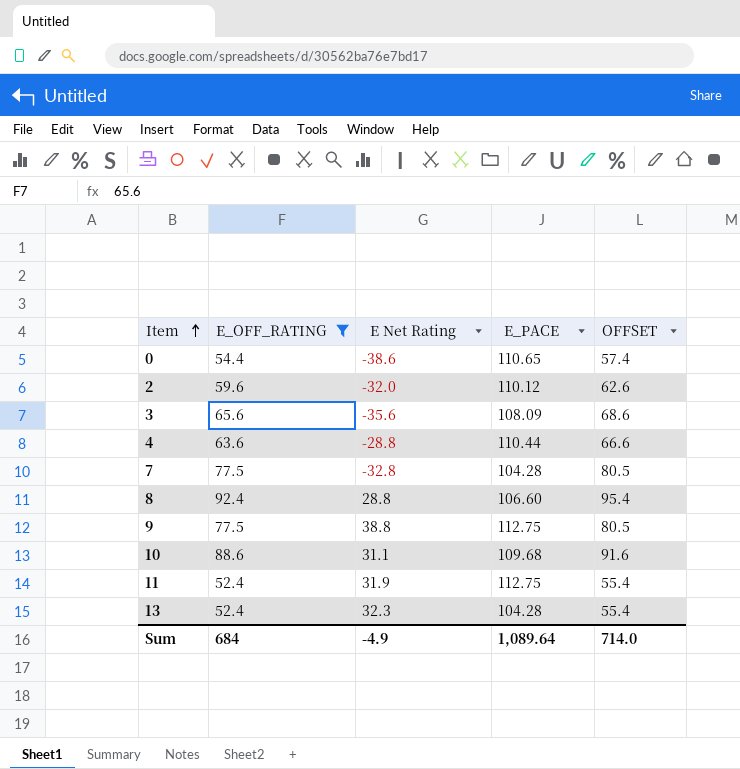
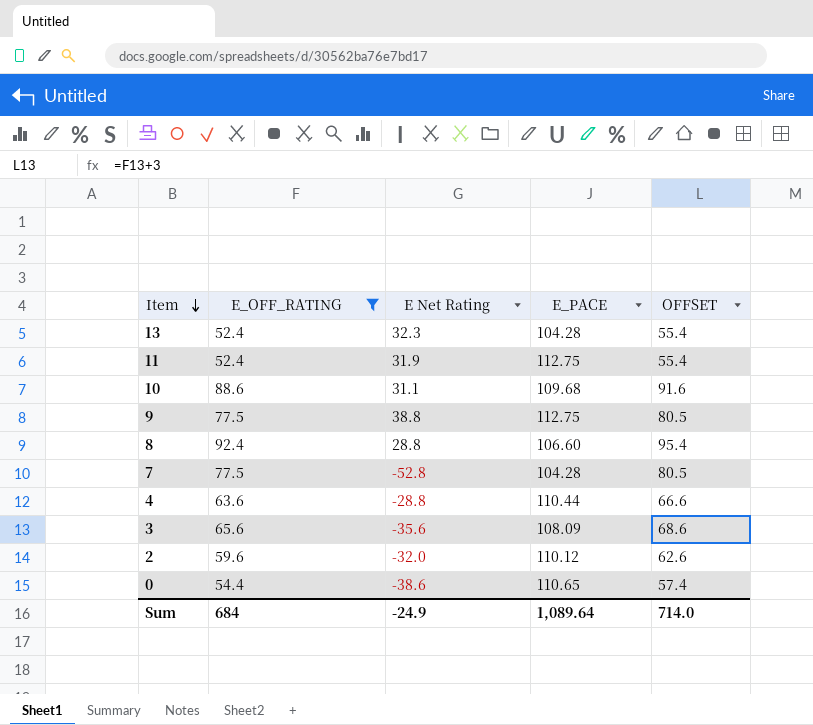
row order: Item ascending -> Item descending
7 | E Net Rating: -32.8 -> -52.8
Sum | E Net Rating: -4.9 -> -24.9

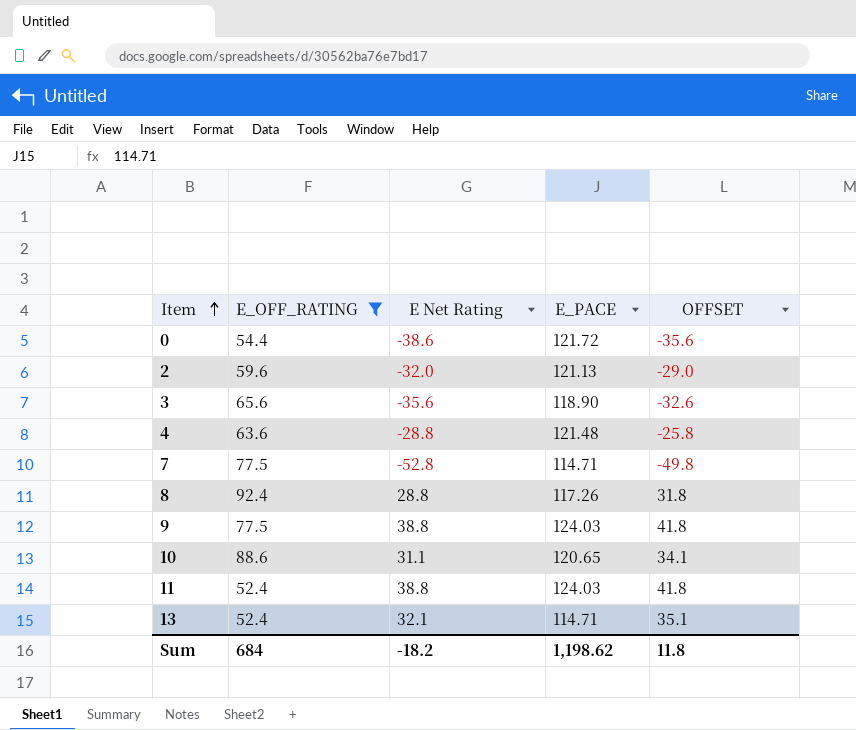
row order: Item descending -> Item ascending
column OFFSET | formula: [E_OFF_RATING] + 3 -> [E Net Rating] + 3
0 | E_PACE: 110.65 -> 121.72
2 | E_PACE: 110.12 -> 121.13
3 | E_PACE: 108.09 -> 118.90
4 | E_PACE: 110.44 -> 121.48
7 | E_PACE: 104.28 -> 114.71
8 | E_PACE: 106.60 -> 117.26
9 | E_PACE: 112.75 -> 124.03
10 | E_PACE: 109.68 -> 120.65
11 | E Net Rating: 31.9 -> 38.8
11 | E_PACE: 112.75 -> 124.03
13 | E Net Rating: 32.3 -> 32.1
13 | E_PACE: 104.28 -> 114.71
Sum | E Net Rating: -24.9 -> -18.2
Sum | E_PACE: 1,089.64 -> 1,198.62
Sum | OFFSET: 714.0 -> 11.8

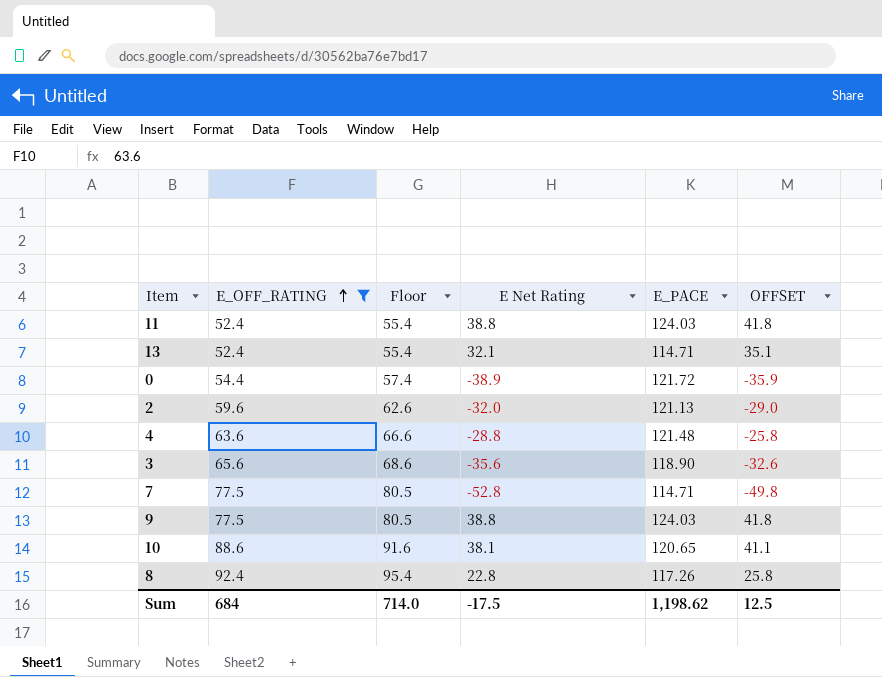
row order: Item ascending -> E_OFF_RATING ascending
column Floor | formula: none -> [E_OFF_RATING] + 3
0 | E Net Rating: -38.6 -> -38.9
0 | OFFSET: -35.6 -> -35.9
10 | E Net Rating: 31.1 -> 38.1
10 | OFFSET: 34.1 -> 41.1
8 | E Net Rating: 28.8 -> 22.8
8 | OFFSET: 31.8 -> 25.8
Sum | E Net Rating: -18.2 -> -17.5
Sum | OFFSET: 11.8 -> 12.5

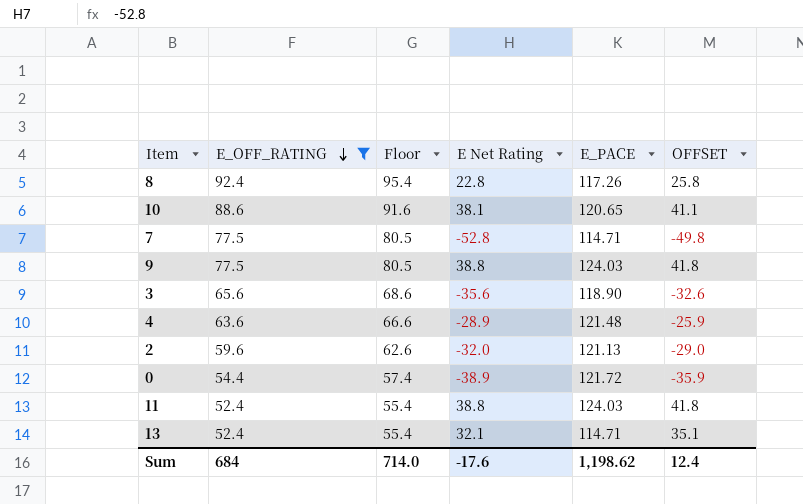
row order: E_OFF_RATING ascending -> E_OFF_RATING descending
4 | E Net Rating: -28.8 -> -28.9
4 | OFFSET: -25.8 -> -25.9
Sum | E Net Rating: -17.5 -> -17.6
Sum | OFFSET: 12.5 -> 12.4

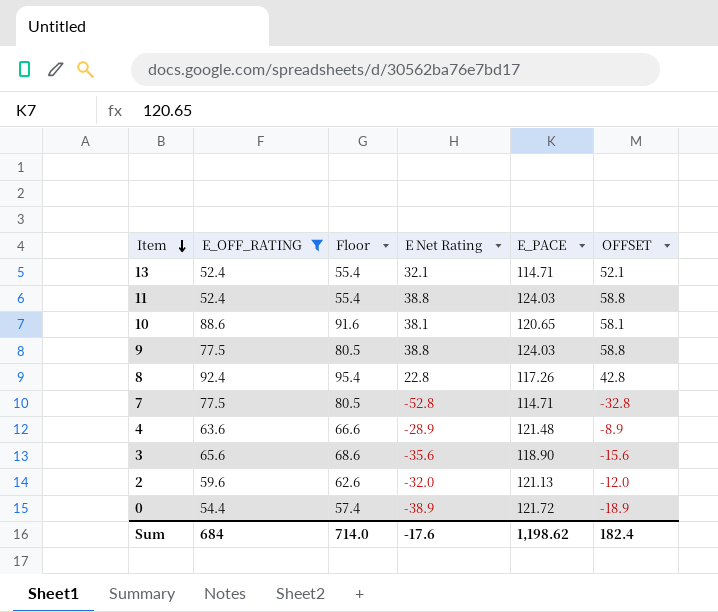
row order: E_OFF_RATING descending -> Item descending
column OFFSET | formula: [E Net Rating] + 3 -> [E Net Rating] + 20
Sum | OFFSET: 12.4 -> 182.4

